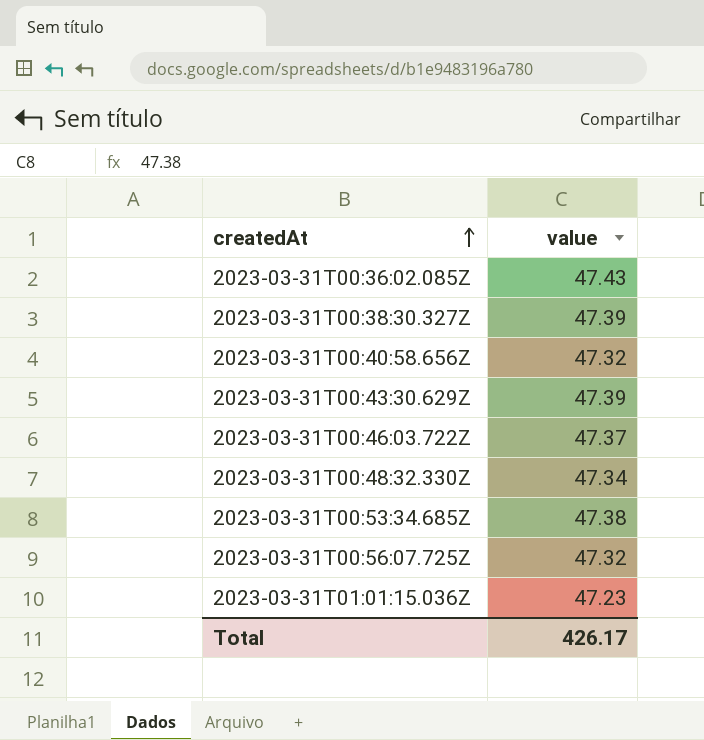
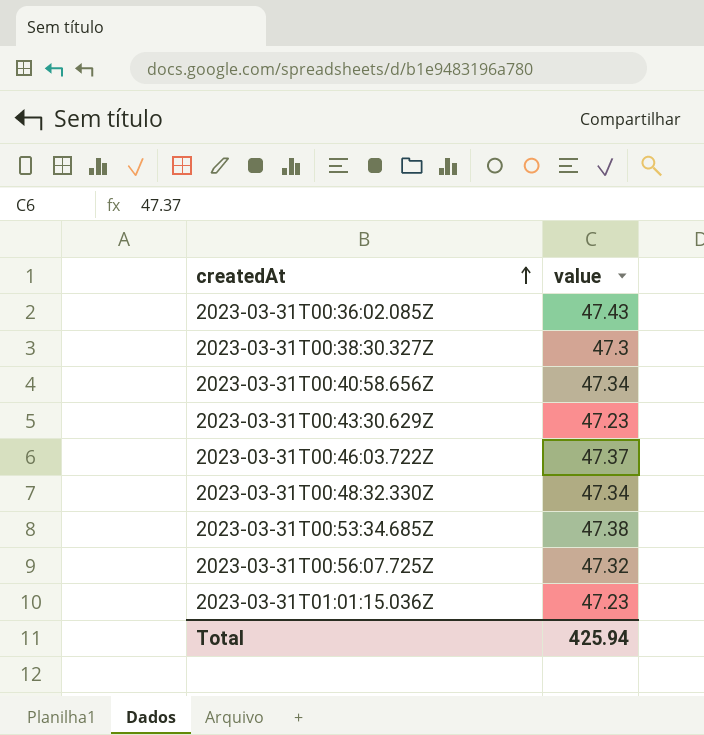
2023-03-31T00:38:30.327Z | value: 47.39 -> 47.3
2023-03-31T00:40:58.656Z | value: 47.32 -> 47.34
2023-03-31T00:43:30.629Z | value: 47.39 -> 47.23
Total | value: 426.17 -> 425.94

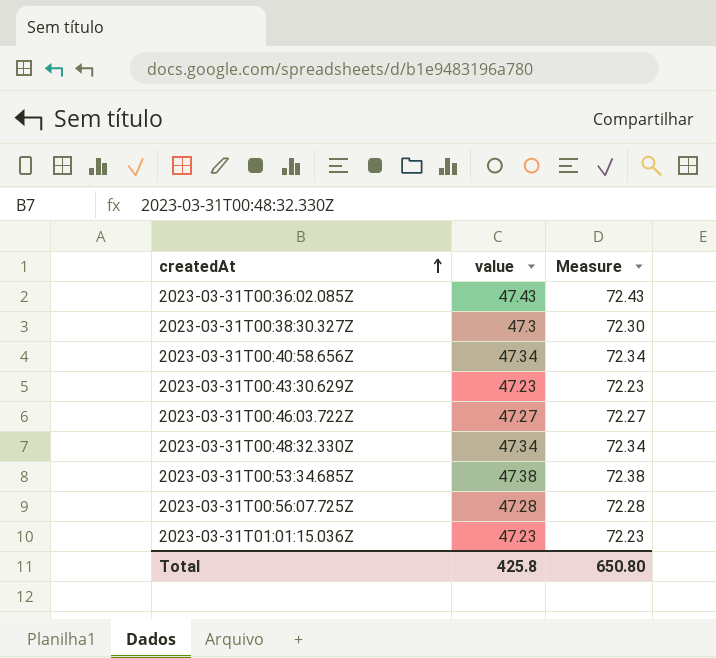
column Measure | formula: none -> [value] + 25
2023-03-31T00:46:03.722Z | value: 47.37 -> 47.27
2023-03-31T00:56:07.725Z | value: 47.32 -> 47.28
Total | value: 425.94 -> 425.8

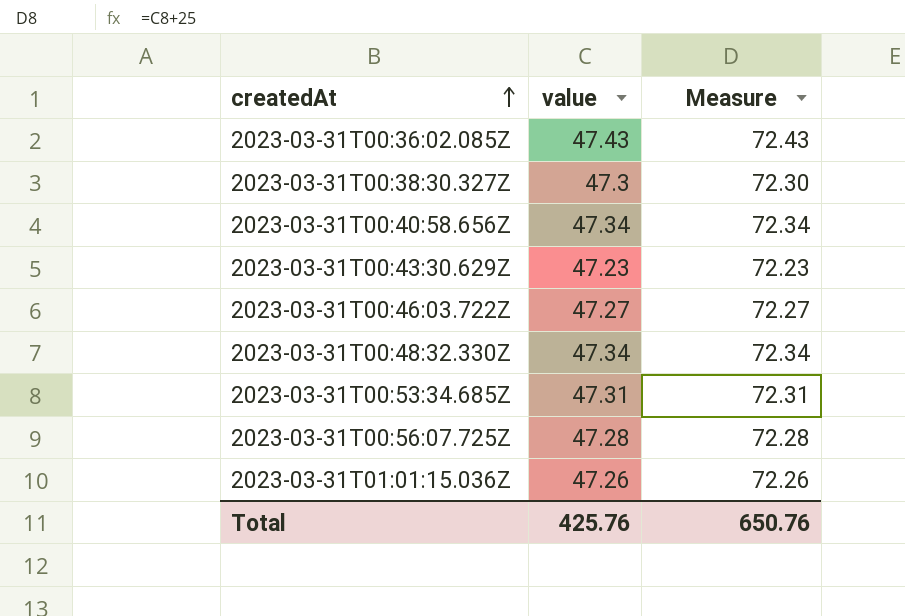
2023-03-31T00:53:34.685Z | value: 47.38 -> 47.31
2023-03-31T00:53:34.685Z | Measure: 72.38 -> 72.31
2023-03-31T01:01:15.036Z | value: 47.23 -> 47.26
2023-03-31T01:01:15.036Z | Measure: 72.23 -> 72.26
Total | value: 425.8 -> 425.76
Total | Measure: 650.80 -> 650.76

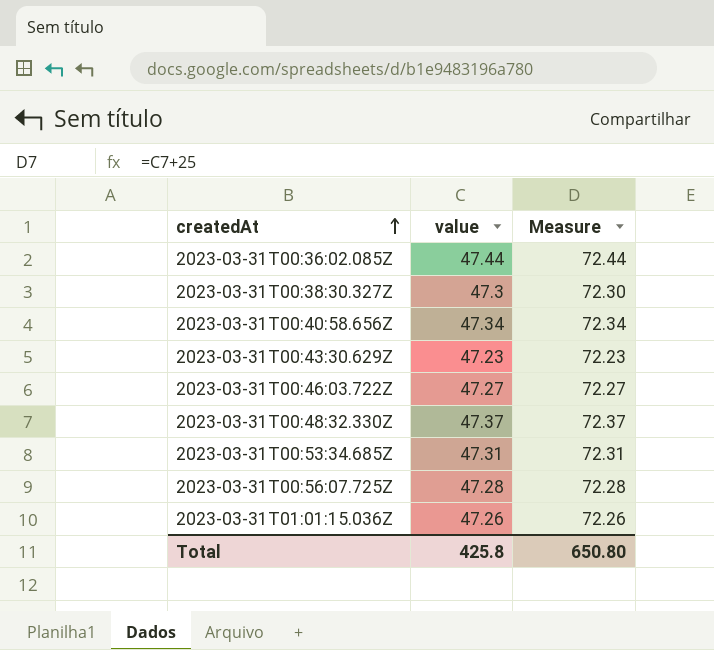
2023-03-31T00:36:02.085Z | value: 47.43 -> 47.44
2023-03-31T00:36:02.085Z | Measure: 72.43 -> 72.44
2023-03-31T00:48:32.330Z | value: 47.34 -> 47.37
2023-03-31T00:48:32.330Z | Measure: 72.34 -> 72.37
Total | value: 425.76 -> 425.8
Total | Measure: 650.76 -> 650.80

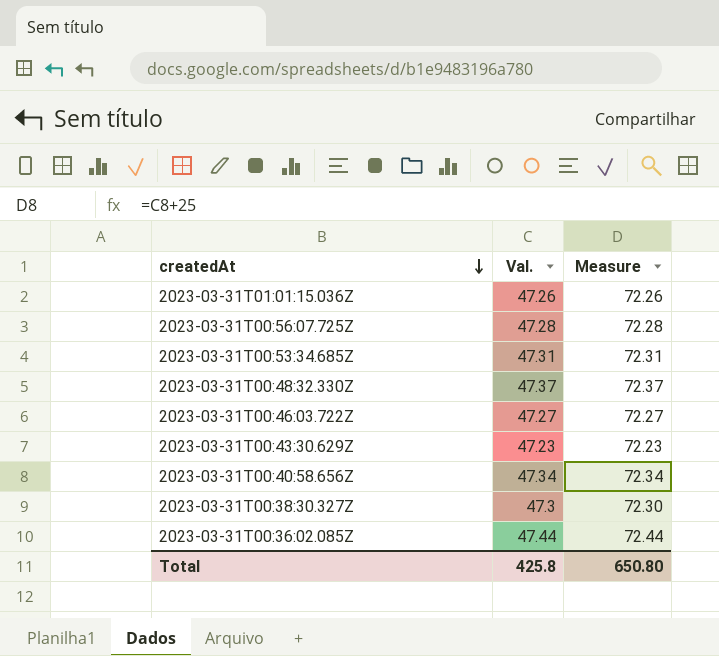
row order: createdAt ascending -> createdAt descending
column name: value -> Val.

